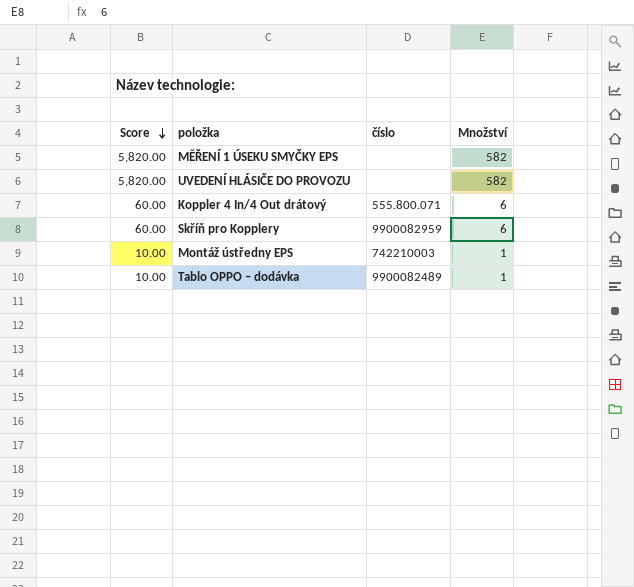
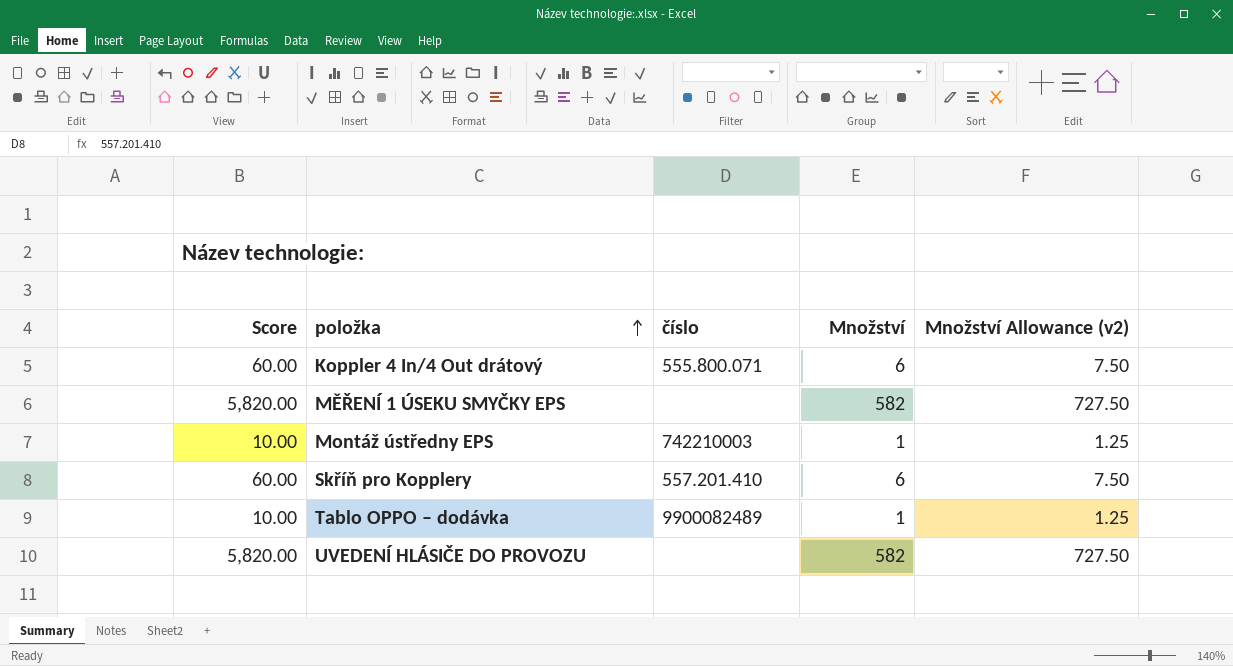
row order: Score descending -> položka ascending
column Množství Allowance (v2) | formula: none -> [Množství] * 1.25
Skříň pro Kopplery | číslo: 9900082959 -> 557.201.410

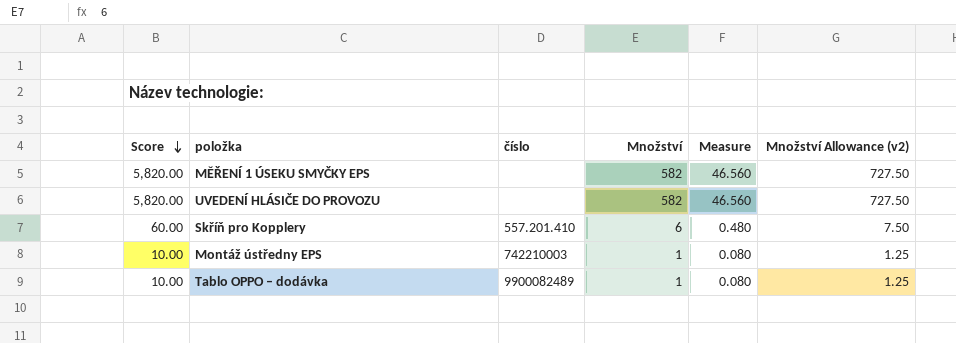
row order: položka ascending -> Score descending
column Measure | formula: none -> [Množství] * 0.08
row Koppler 4 In/4 Out drátový: 60.00 | 555.800.071 | 6 | 7.50 -> none

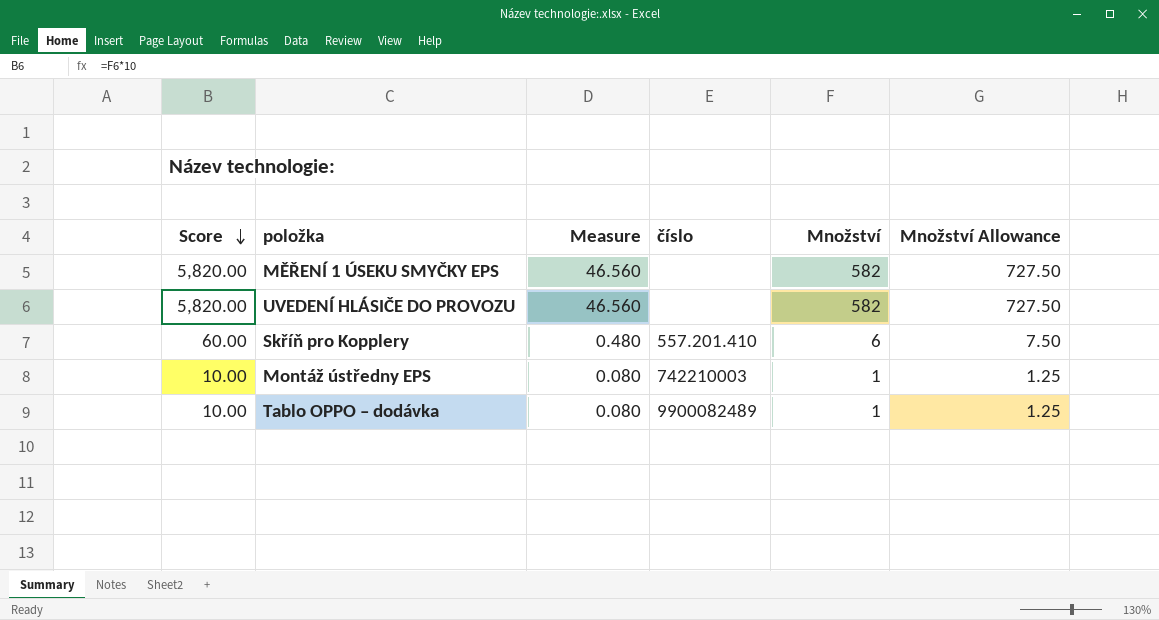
column Measure | position: 5 -> 3
column name: Množství Allowance (v2) -> Množství Allowance

